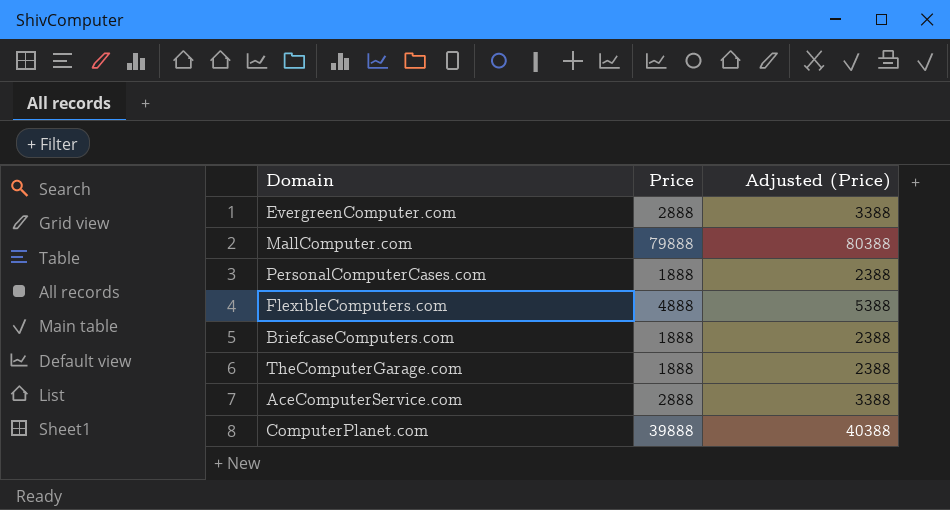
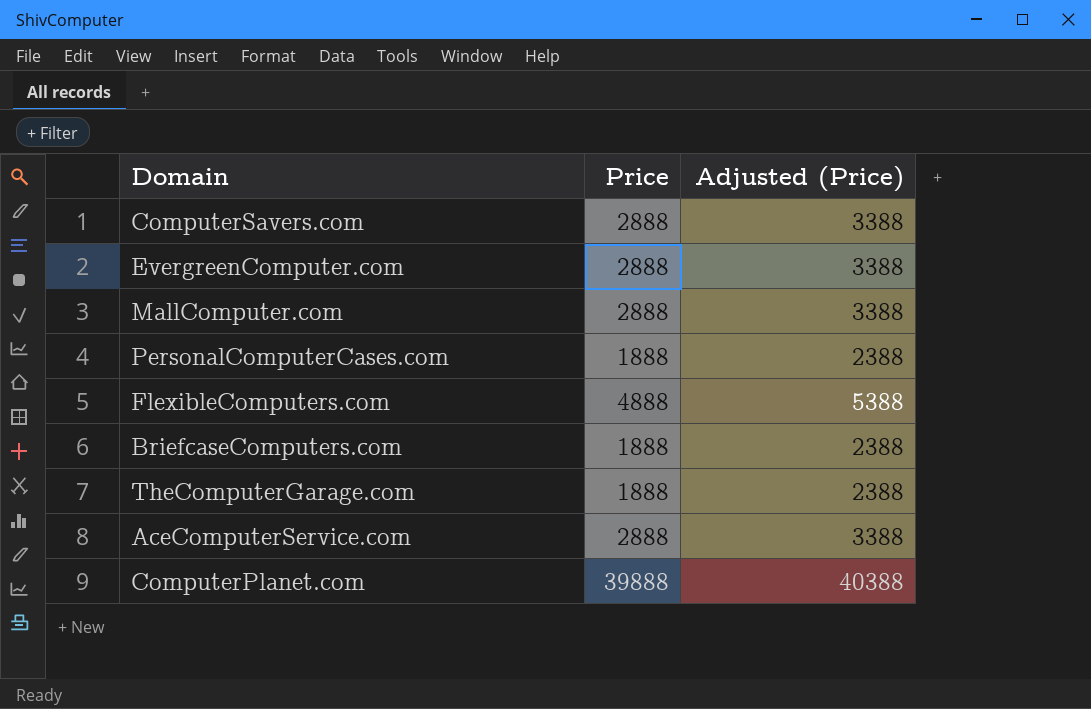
row ComputerSavers.com: none -> 2888 | 3388
MallComputer.com | Price: 79888 -> 2888
MallComputer.com | Adjusted (Price): 80388 -> 3388

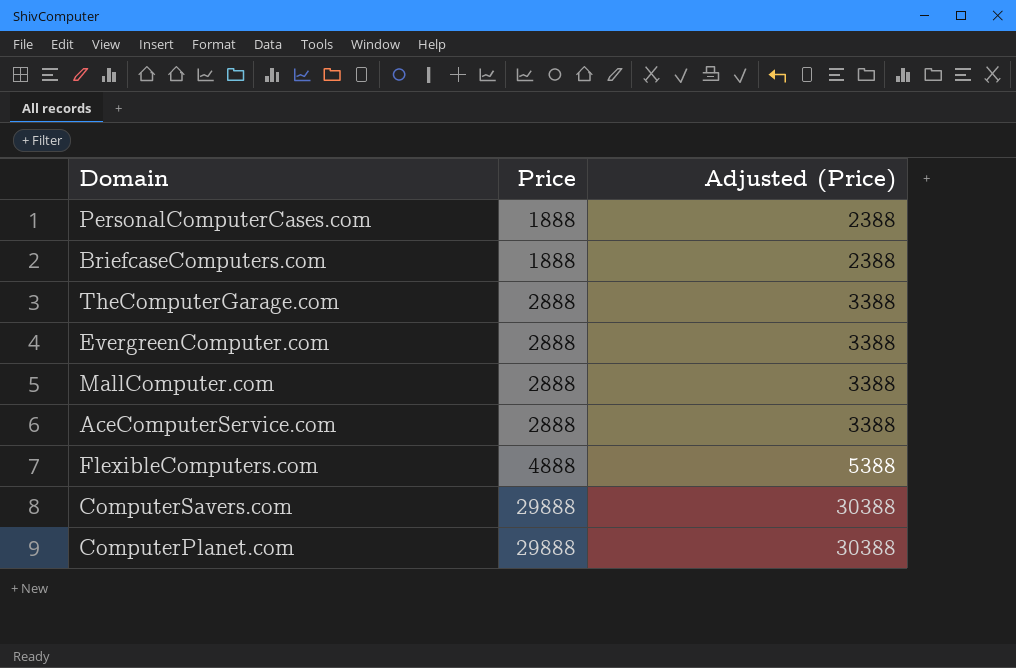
row order: none -> Price ascending
TheComputerGarage.com | Price: 1888 -> 2888
TheComputerGarage.com | Adjusted (Price): 2388 -> 3388
ComputerSavers.com | Price: 2888 -> 29888
ComputerSavers.com | Adjusted (Price): 3388 -> 30388
ComputerPlanet.com | Price: 39888 -> 29888
ComputerPlanet.com | Adjusted (Price): 40388 -> 30388

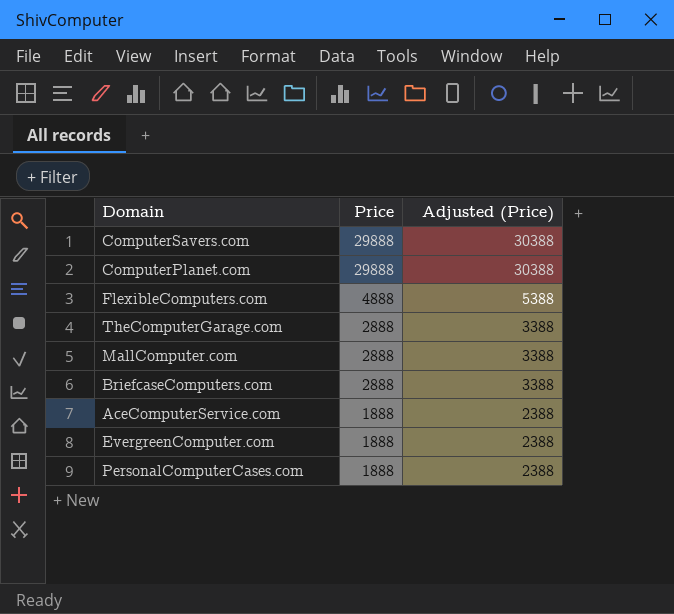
row order: Price ascending -> Price descending
BriefcaseComputers.com | Price: 1888 -> 2888
BriefcaseComputers.com | Adjusted (Price): 2388 -> 3388
AceComputerService.com | Price: 2888 -> 1888
AceComputerService.com | Adjusted (Price): 3388 -> 2388
EvergreenComputer.com | Price: 2888 -> 1888
EvergreenComputer.com | Adjusted (Price): 3388 -> 2388

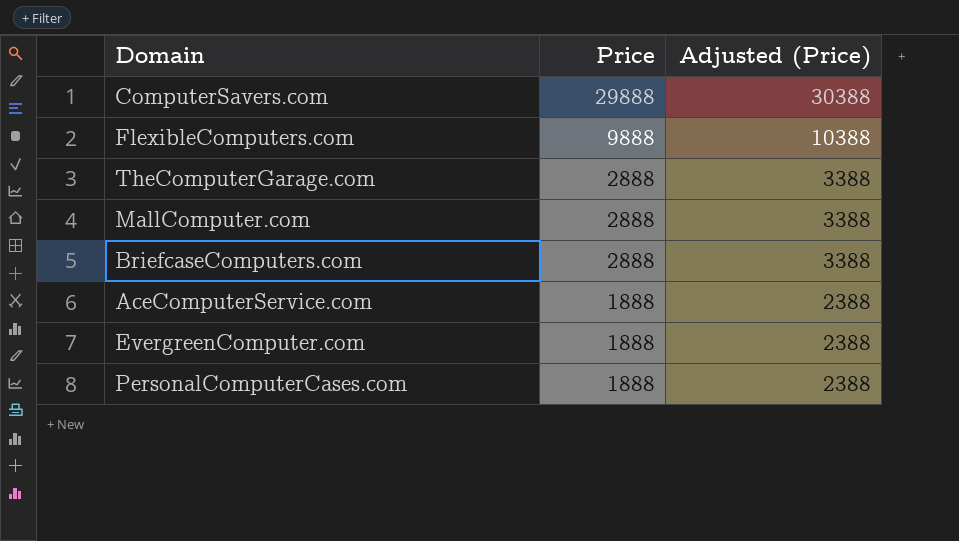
row ComputerPlanet.com: 29888 | 30388 -> none
FlexibleComputers.com | Price: 4888 -> 9888
FlexibleComputers.com | Adjusted (Price): 5388 -> 10388

